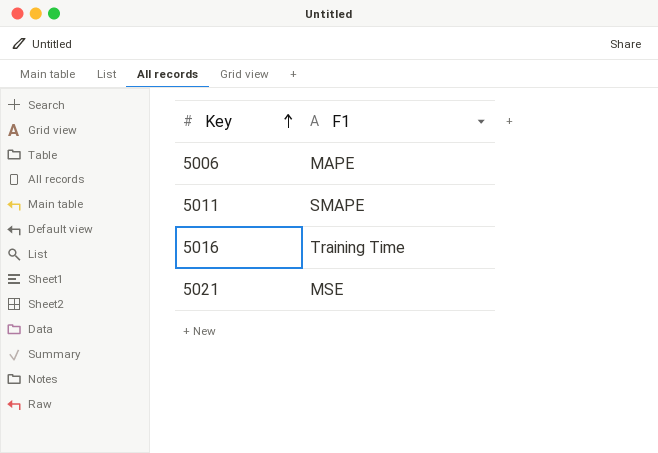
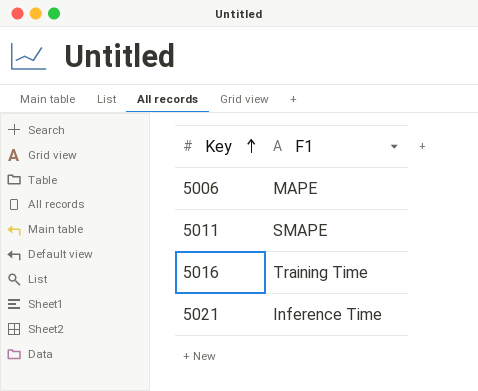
5021 | F1: MSE -> Inference Time

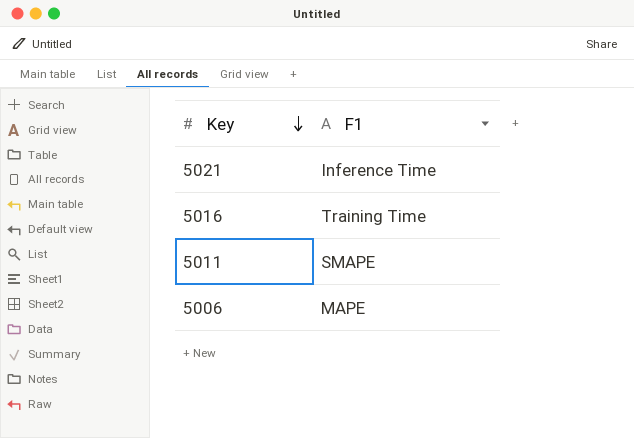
row order: Key ascending -> Key descending

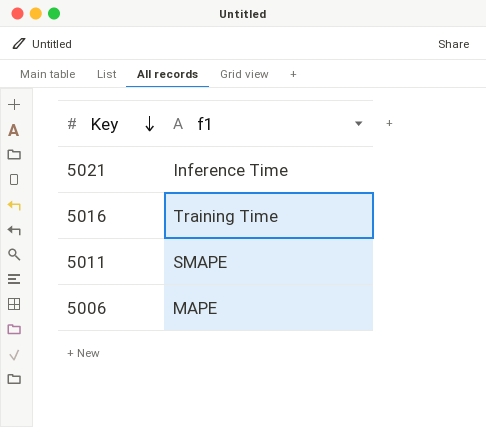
column name: F1 -> f1

